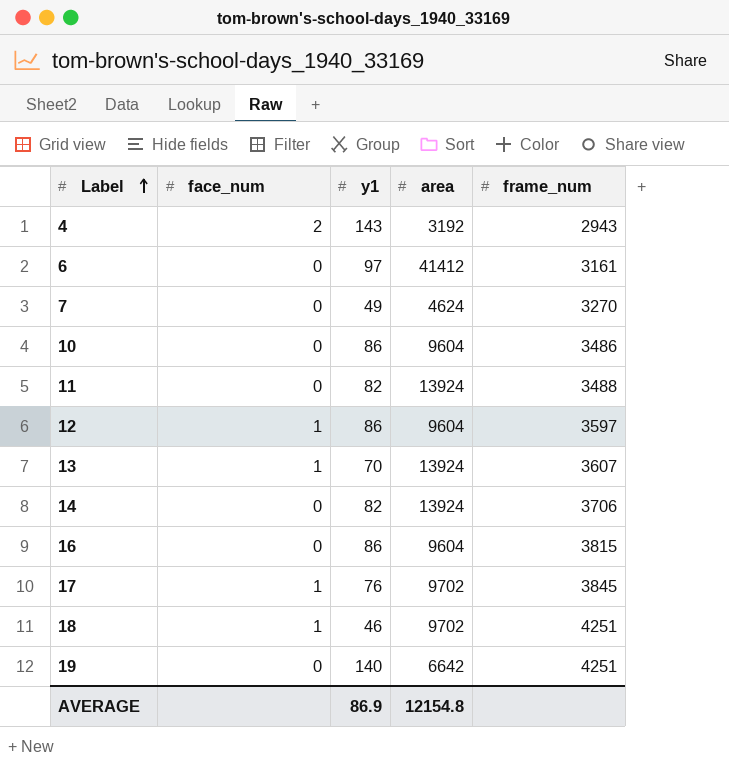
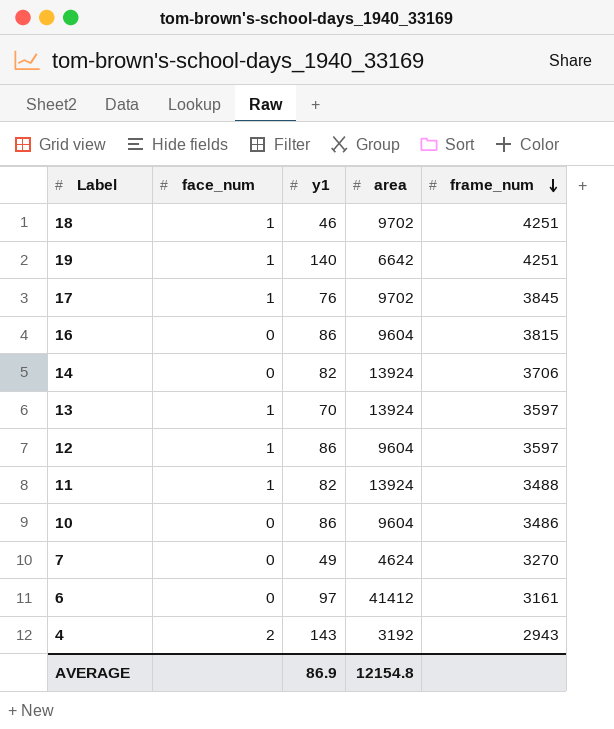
row order: Label ascending -> frame_num descending
19 | face_num: 0 -> 1
13 | frame_num: 3607 -> 3597
11 | face_num: 0 -> 1

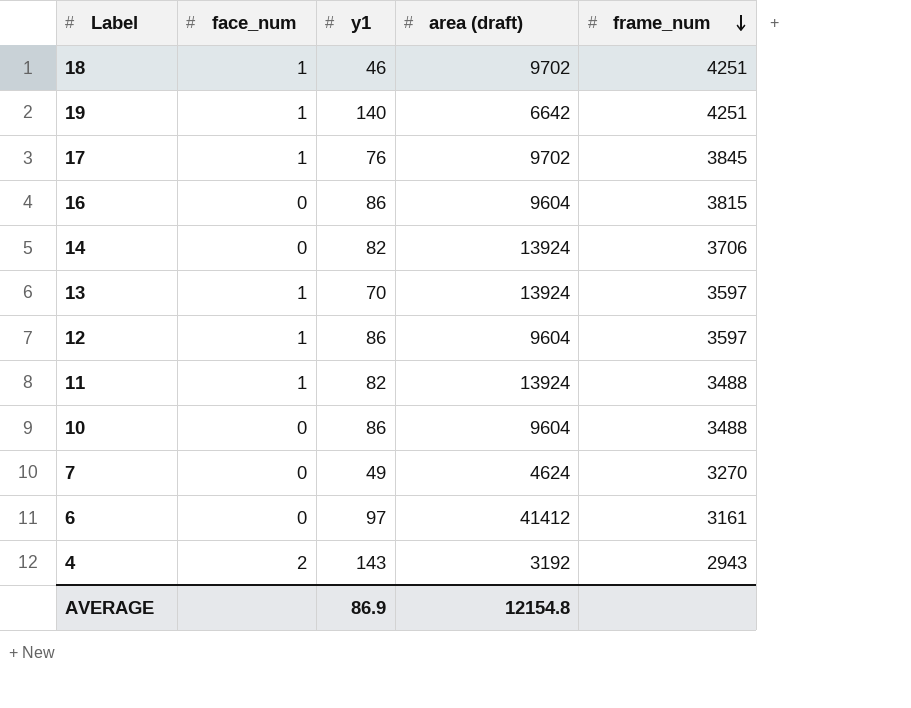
column name: area -> area (draft)
10 | frame_num: 3486 -> 3488

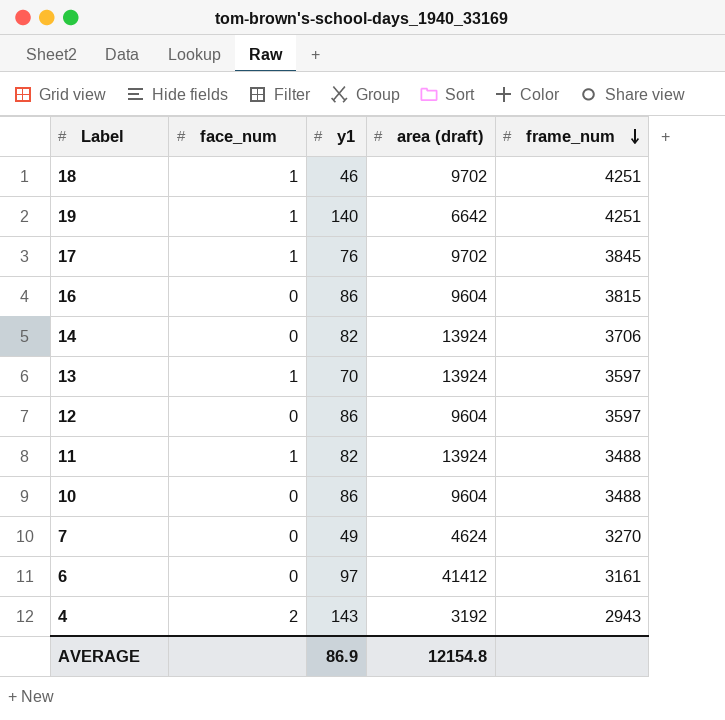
12 | face_num: 1 -> 0

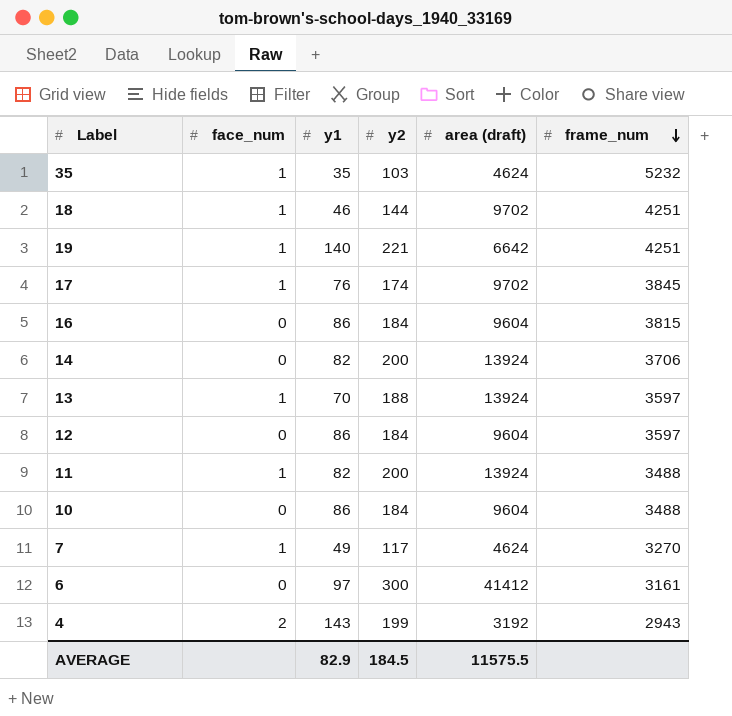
column y2 | position: none -> 4
row 35: none -> 1 | 35 | 103 | 4624 | 5232
7 | face_num: 0 -> 1
AVERAGE | y1: 86.9 -> 82.9
AVERAGE | area (draft): 12154.8 -> 11575.5

